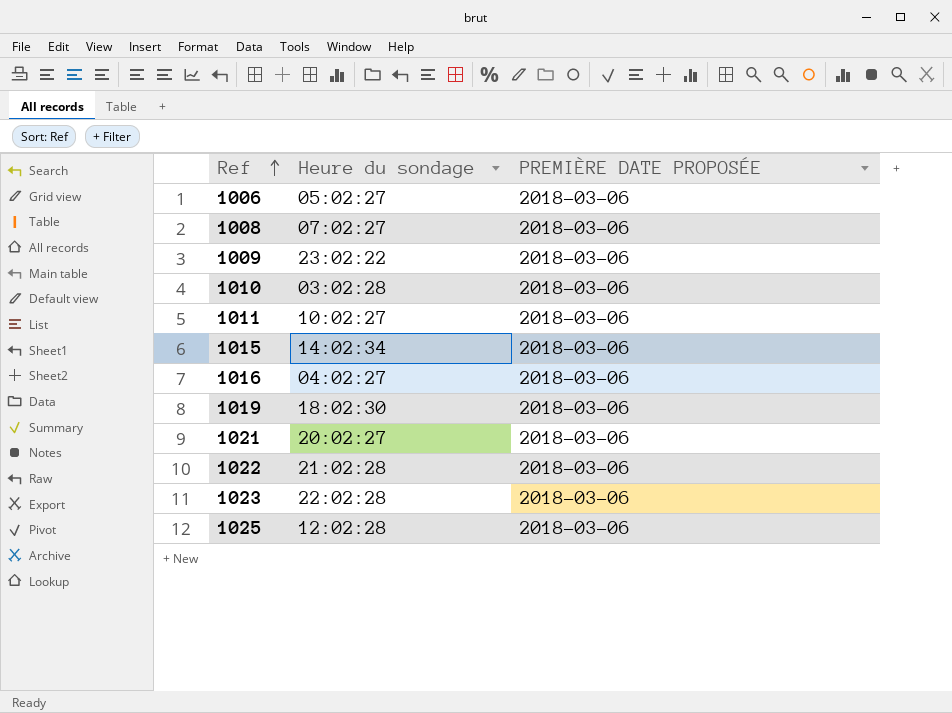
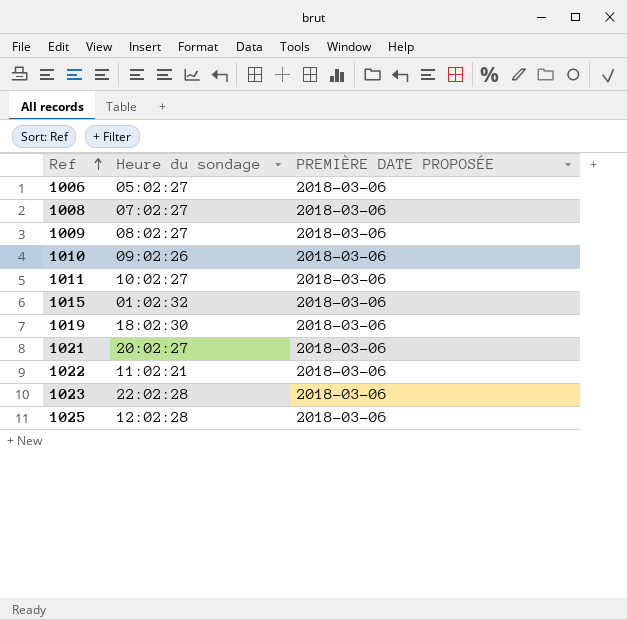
row 1016: 04:02:27 | 2018-03-06 -> none
1009 | Heure du sondage: 23:02:22 -> 08:02:27
1010 | Heure du sondage: 03:02:28 -> 09:02:26
1015 | Heure du sondage: 14:02:34 -> 01:02:32
1022 | Heure du sondage: 21:02:28 -> 11:02:21

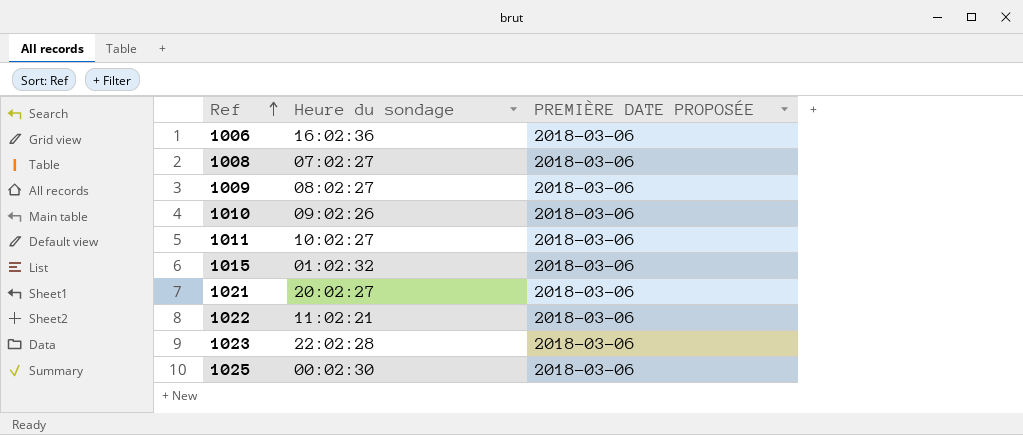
row 1019: 18:02:30 | 2018-03-06 -> none
1006 | Heure du sondage: 05:02:27 -> 16:02:36
1025 | Heure du sondage: 12:02:28 -> 00:02:30

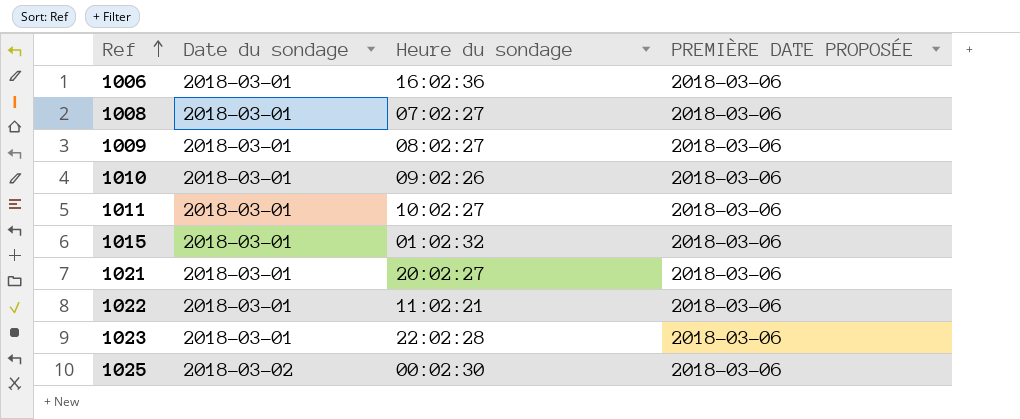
column Date du sondage | position: none -> 2

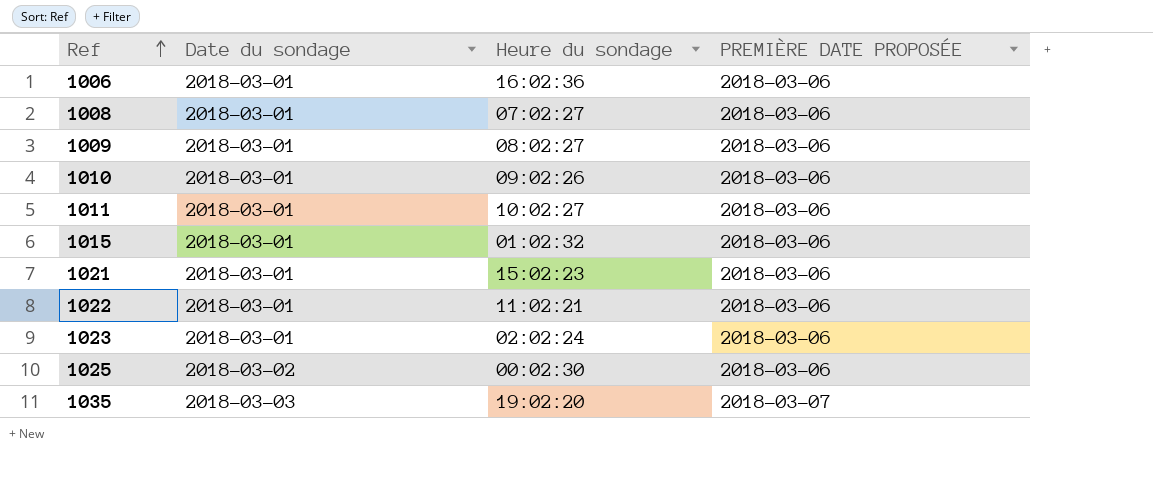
1021 | Heure du sondage: 20:02:27 -> 15:02:23
1023 | Heure du sondage: 22:02:28 -> 02:02:24
row 1035: none -> 2018-03-03 | 19:02:20 | 2018-03-07

